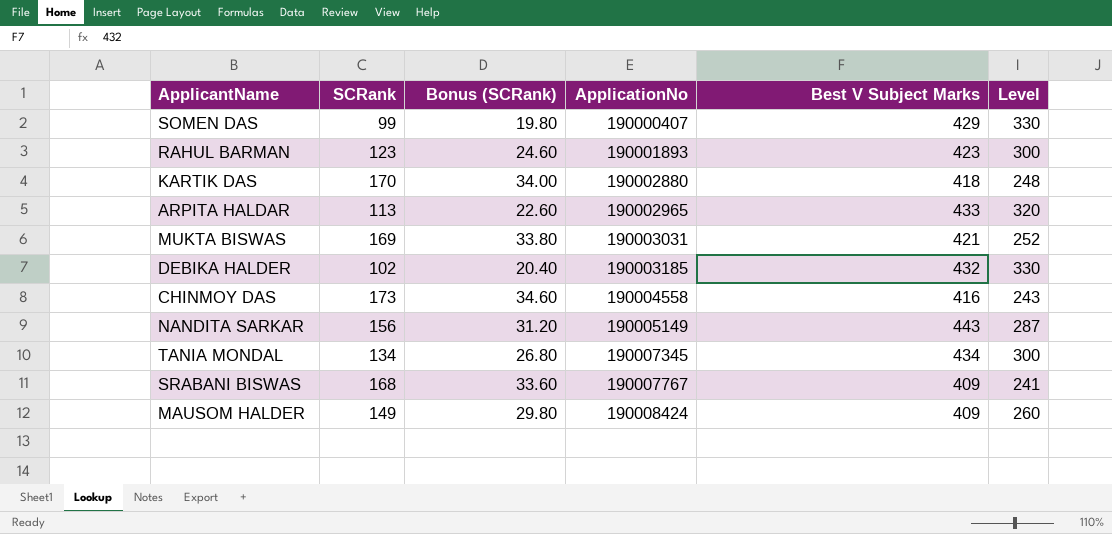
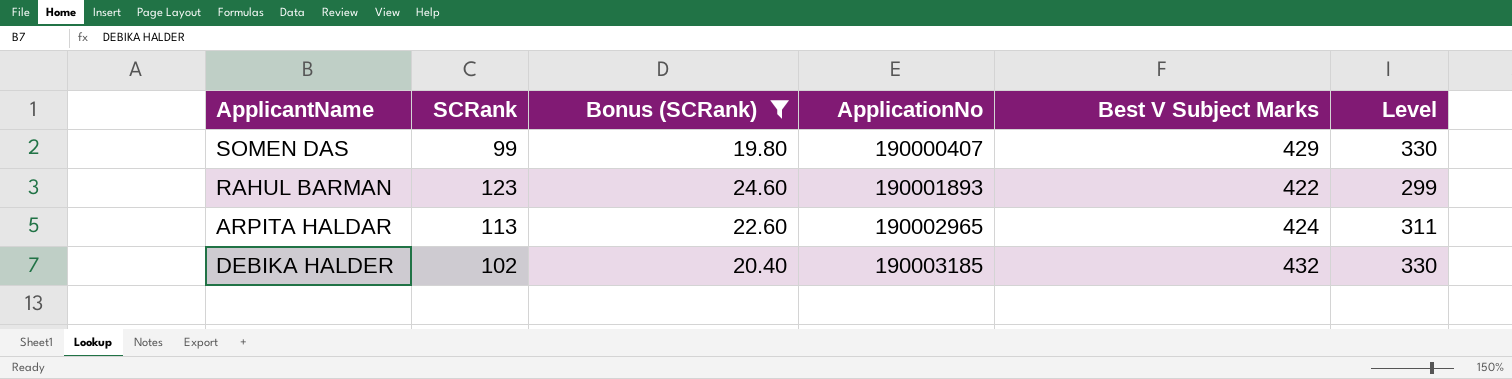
filter: none -> Bonus (SCRank) <= 24.60
RAHUL BARMAN | Best V Subject Marks: 423 -> 422
RAHUL BARMAN | Level: 300 -> 299
ARPITA HALDAR | Best V Subject Marks: 433 -> 424
ARPITA HALDAR | Level: 320 -> 311

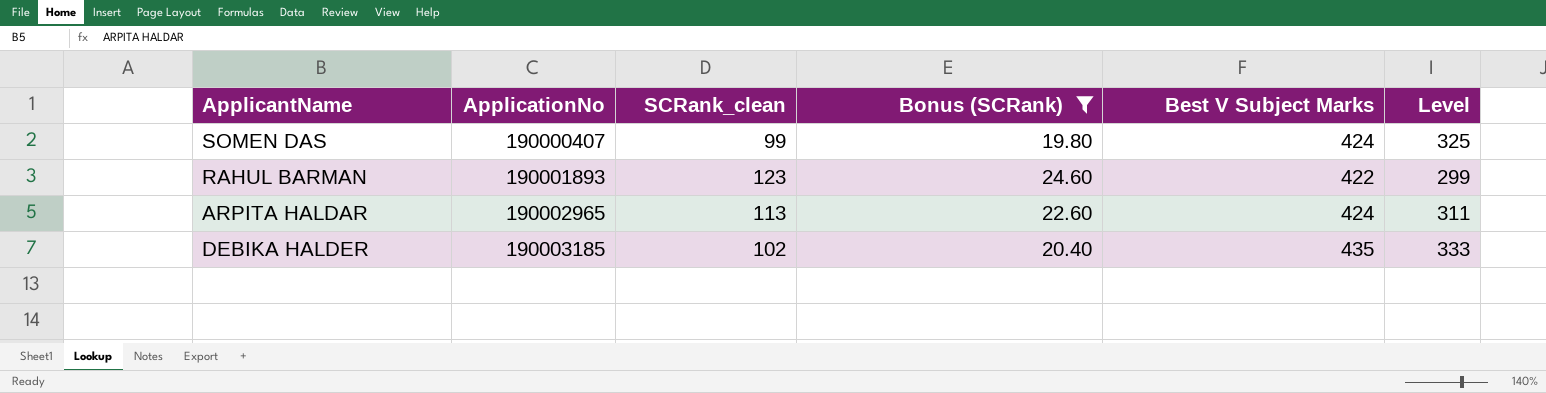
column ApplicationNo | position: 4 -> 2
column name: SCRank -> SCRank_clean
SOMEN DAS | Best V Subject Marks: 429 -> 424
SOMEN DAS | Level: 330 -> 325
DEBIKA HALDER | Best V Subject Marks: 432 -> 435
DEBIKA HALDER | Level: 330 -> 333

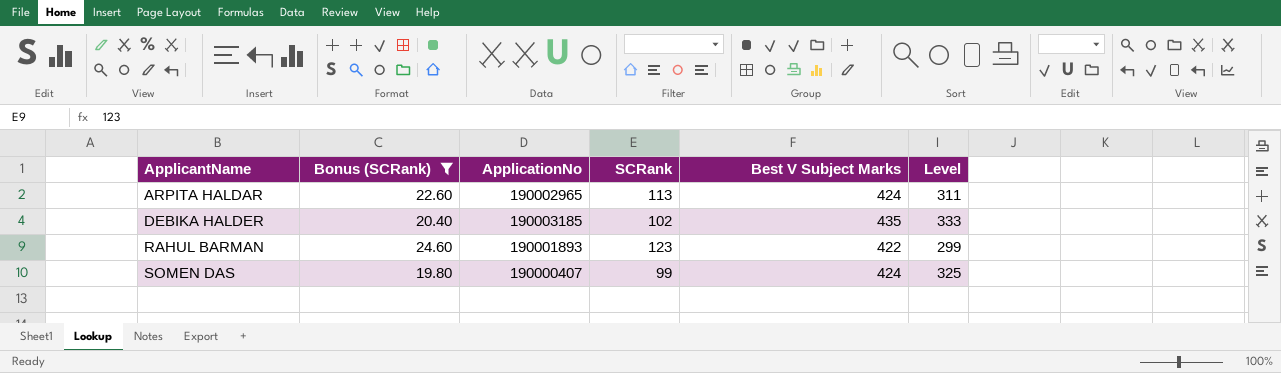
row order: ApplicationNo ascending -> ApplicantName ascending
column Bonus (SCRank) | position: 4 -> 2
column name: SCRank_clean -> SCRank

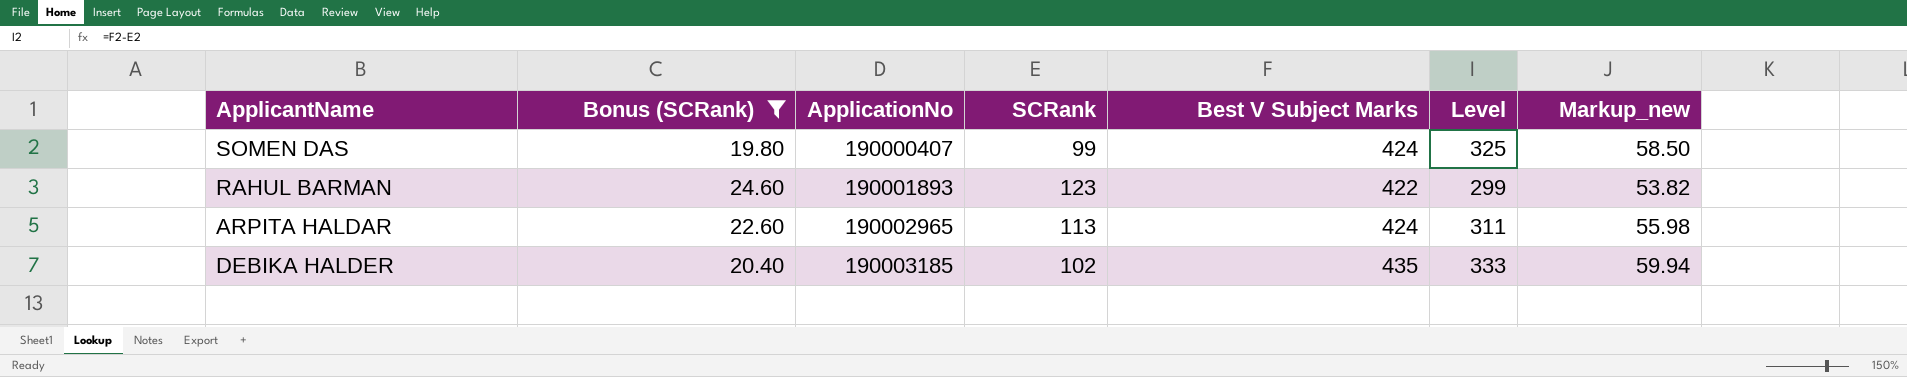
row order: ApplicantName ascending -> ApplicationNo ascending
column Markup_new | formula: none -> [Level] * 0.18

